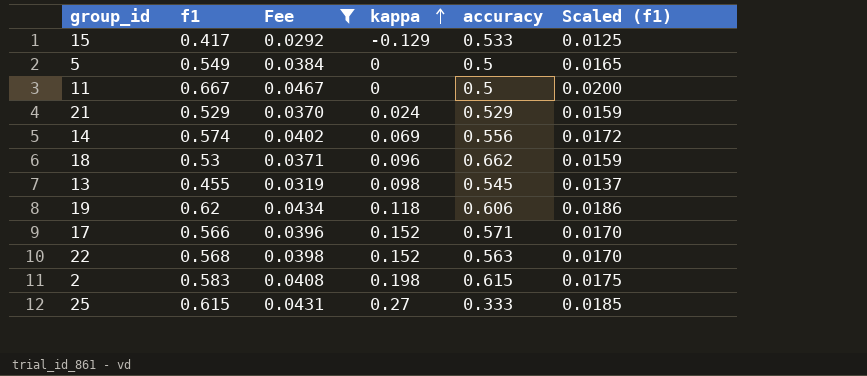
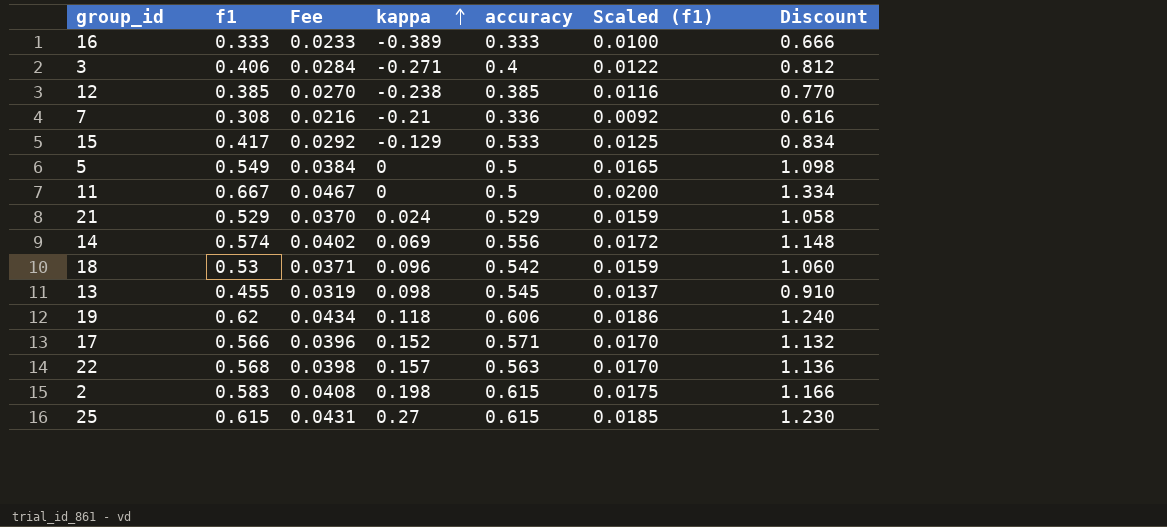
filter: Fee >= 0.0292 -> none
column Discount | formula: none -> [f1] * 2
18 | accuracy: 0.662 -> 0.542
22 | kappa: 0.152 -> 0.157
25 | accuracy: 0.333 -> 0.615

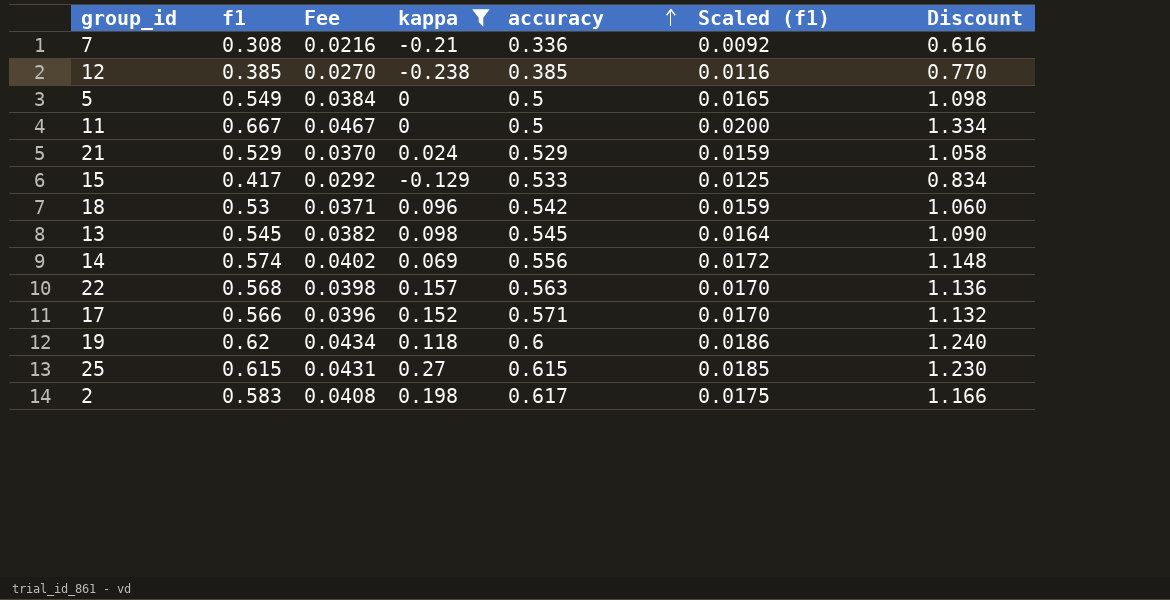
filter: none -> kappa >= -0.238
row order: kappa ascending -> accuracy ascending
13 | f1: 0.455 -> 0.545
13 | Fee: 0.0319 -> 0.0382
13 | Scaled (f1): 0.0137 -> 0.0164
13 | Discount: 0.910 -> 1.090
19 | accuracy: 0.606 -> 0.6
2 | accuracy: 0.615 -> 0.617

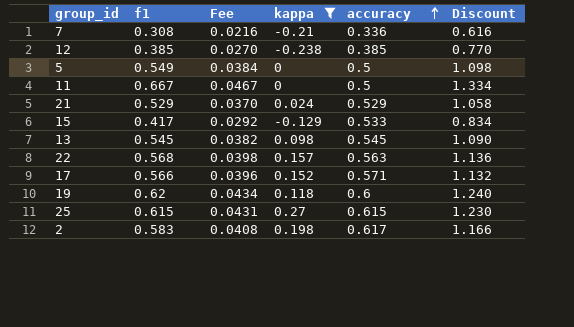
column Scaled (f1) | formula: [f1] * 0.03 -> none
row 18: 0.53 | 0.0371 | 0.096 | 0.542 | 0.0159 | 1.060 -> none
row 14: 0.574 | 0.0402 | 0.069 | 0.556 | 0.0172 | 1.148 -> none

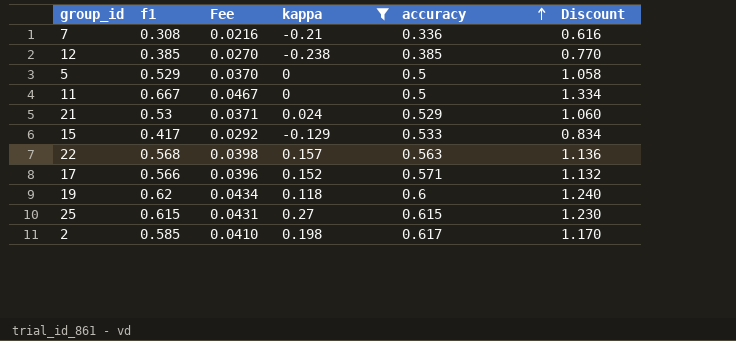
row 13: 0.545 | 0.0382 | 0.098 | 0.545 | 1.090 -> none
5 | f1: 0.549 -> 0.529
5 | Fee: 0.0384 -> 0.0370
5 | Discount: 1.098 -> 1.058
21 | f1: 0.529 -> 0.53
21 | Fee: 0.0370 -> 0.0371
21 | Discount: 1.058 -> 1.060
2 | f1: 0.583 -> 0.585
2 | Fee: 0.0408 -> 0.0410
2 | Discount: 1.166 -> 1.170

